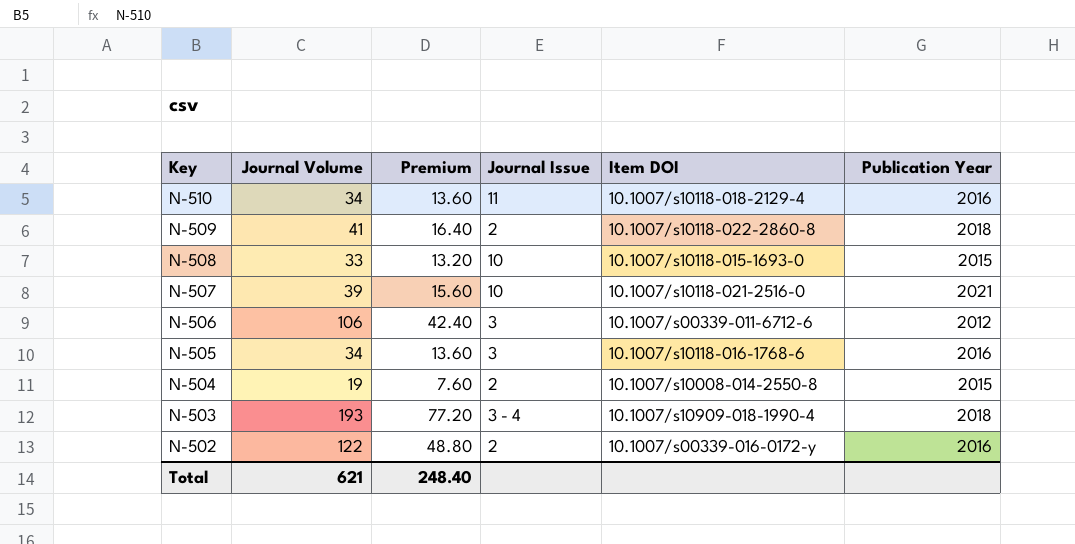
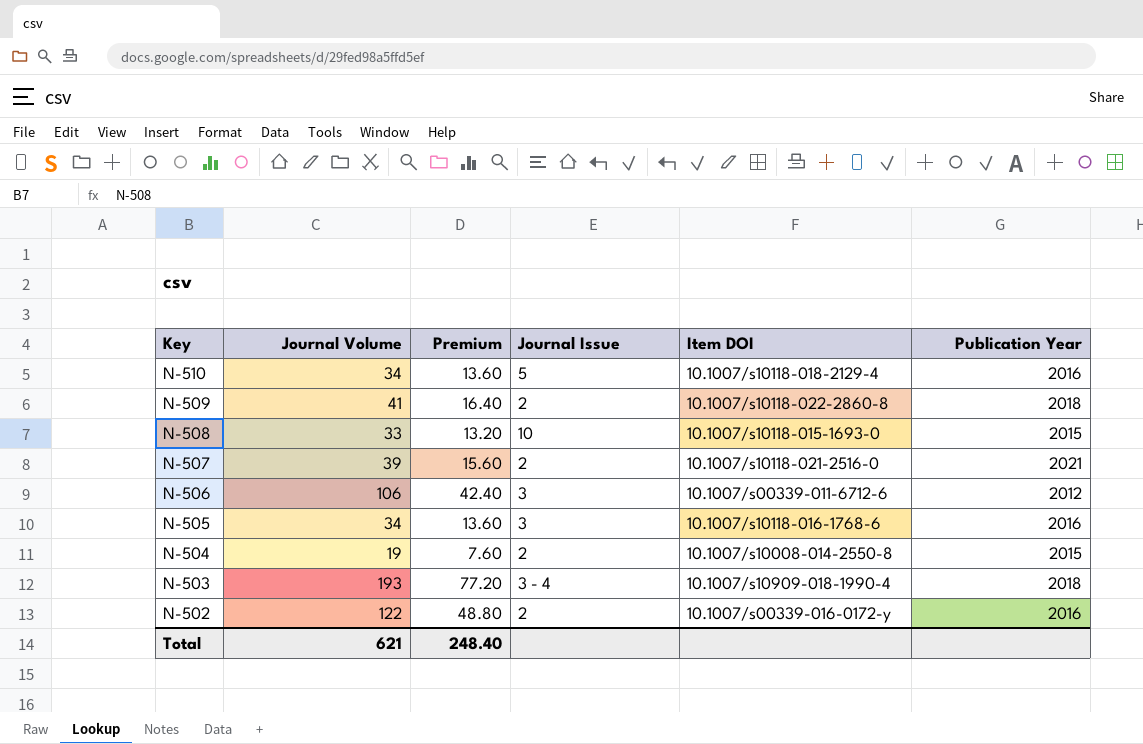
N-510 | Journal Issue: 11 -> 5
N-507 | Journal Issue: 10 -> 2

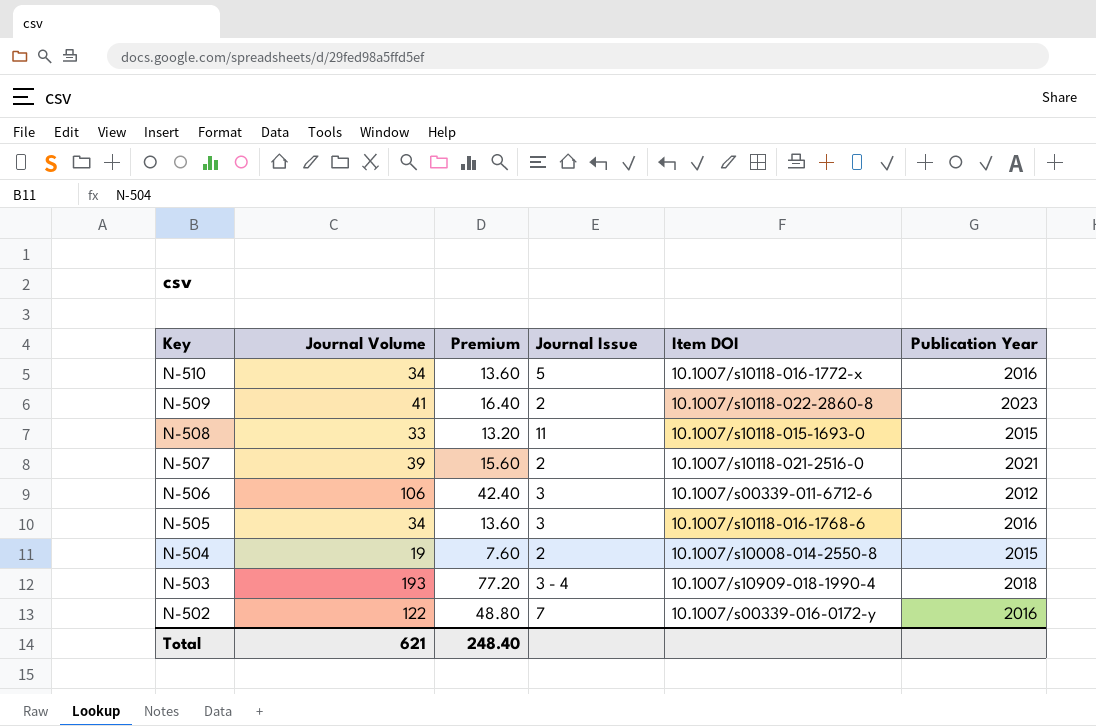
N-510 | Item DOI: 10.1007/s10118-018-2129-4 -> 10.1007/s10118-016-1772-x
N-509 | Publication Year: 2018 -> 2023
N-508 | Journal Issue: 10 -> 11
N-502 | Journal Issue: 2 -> 7

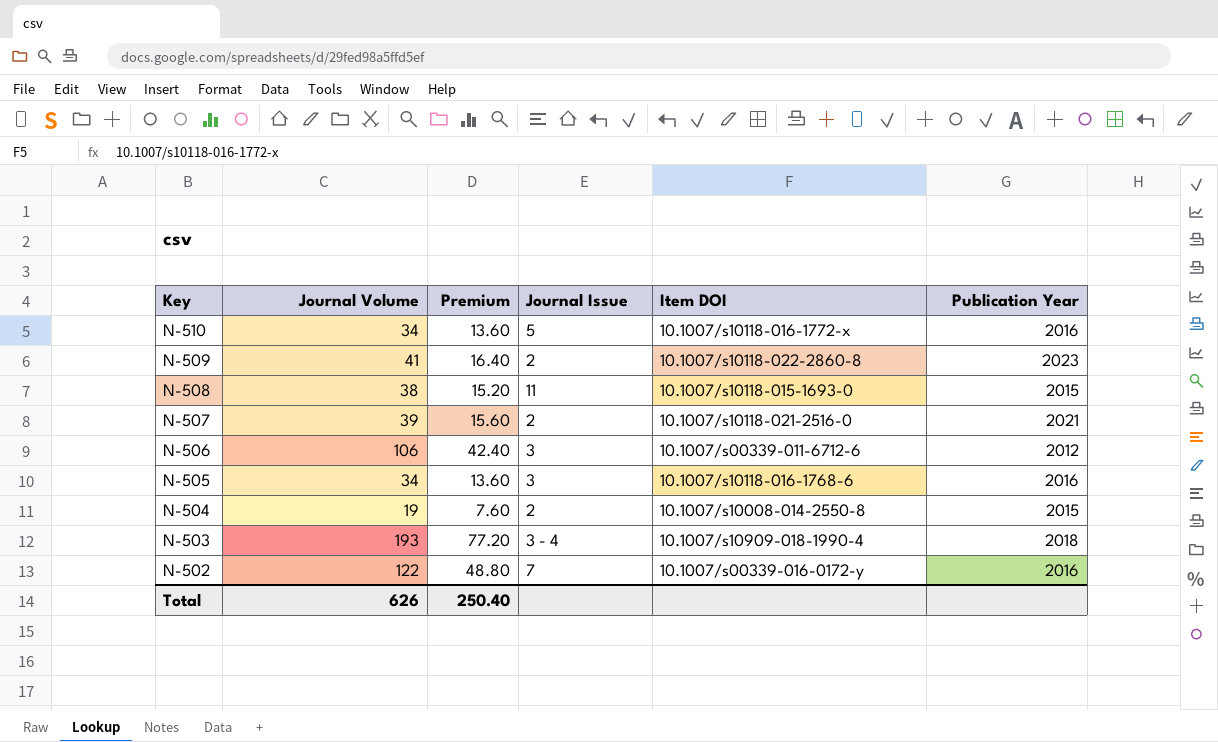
N-508 | Journal Volume: 33 -> 38
N-508 | Premium: 13.20 -> 15.20
Total | Journal Volume: 621 -> 626
Total | Premium: 248.40 -> 250.40

